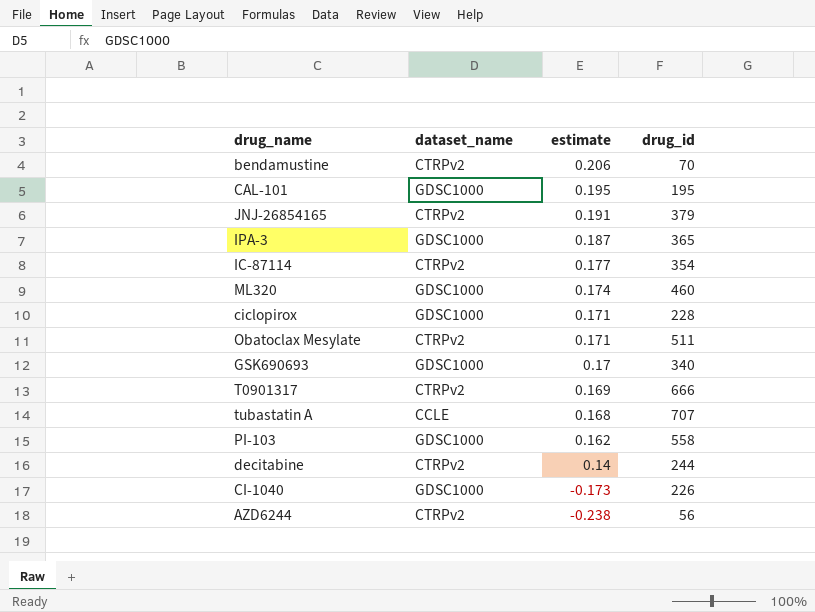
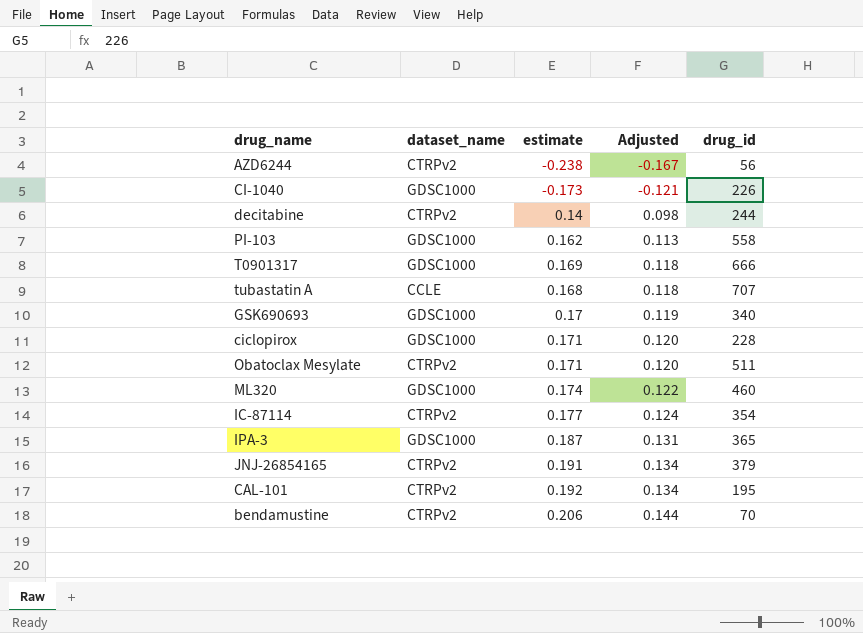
row order: estimate descending -> Adjusted ascending
column Adjusted | formula: none -> [estimate] * 0.7
T0901317 | dataset_name: CTRPv2 -> GDSC1000
CAL-101 | dataset_name: GDSC1000 -> CTRPv2
CAL-101 | estimate: 0.195 -> 0.192

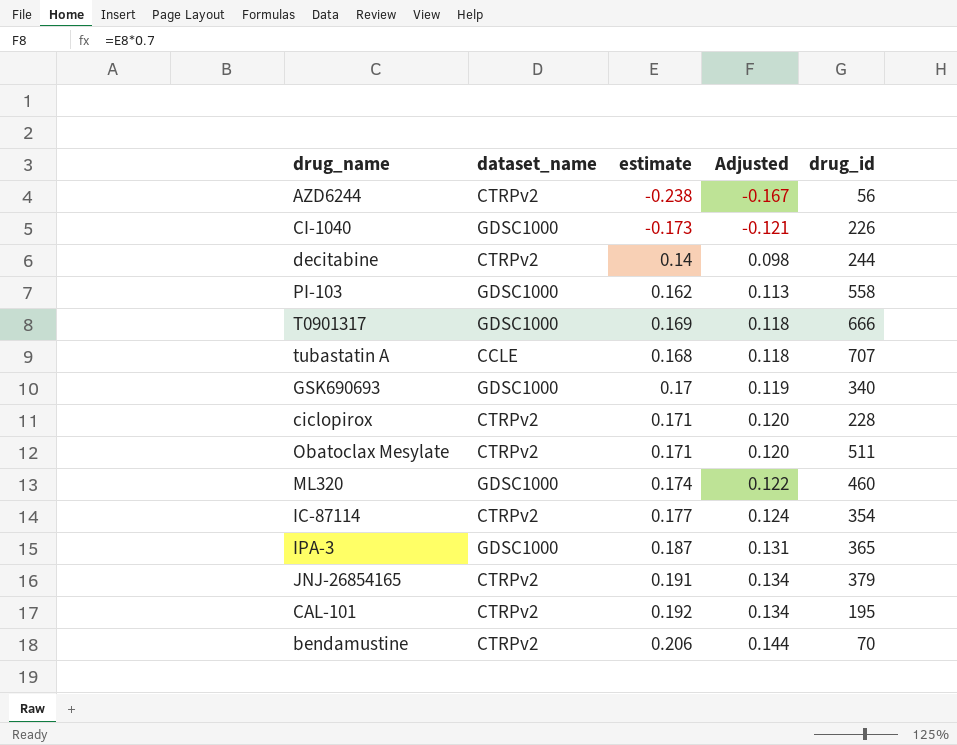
ciclopirox | dataset_name: GDSC1000 -> CTRPv2

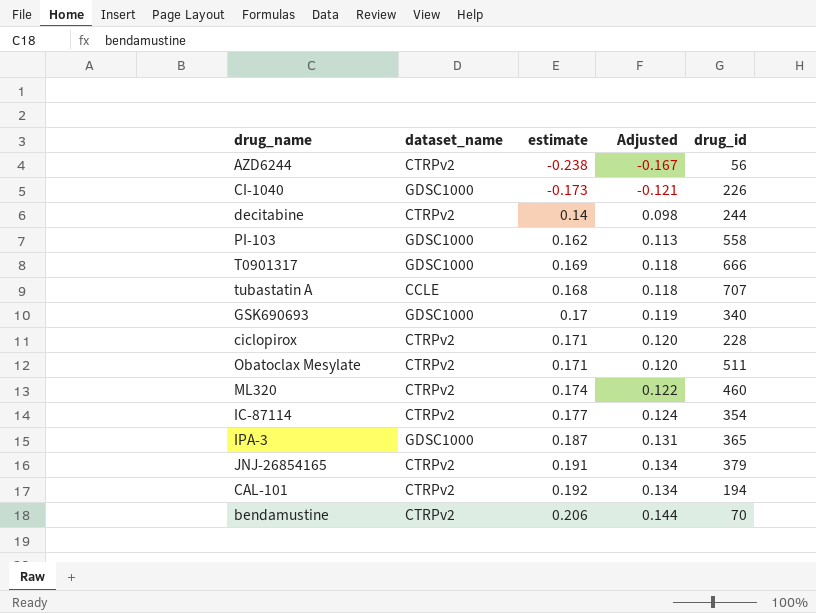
ML320 | dataset_name: GDSC1000 -> CTRPv2
CAL-101 | drug_id: 195 -> 194

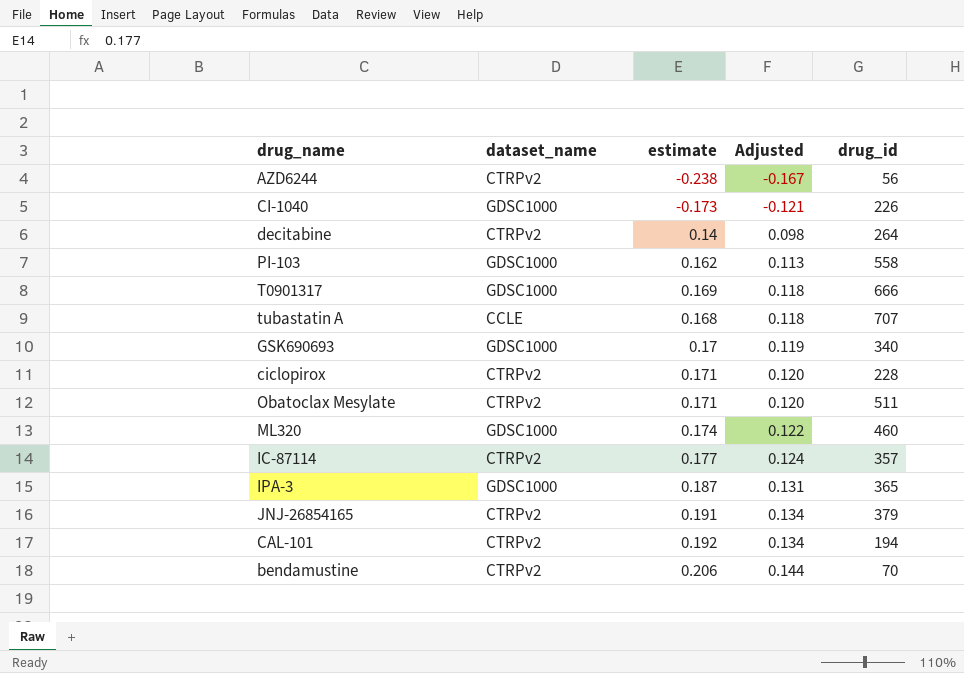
decitabine | drug_id: 244 -> 264
ML320 | dataset_name: CTRPv2 -> GDSC1000
IC-87114 | drug_id: 354 -> 357

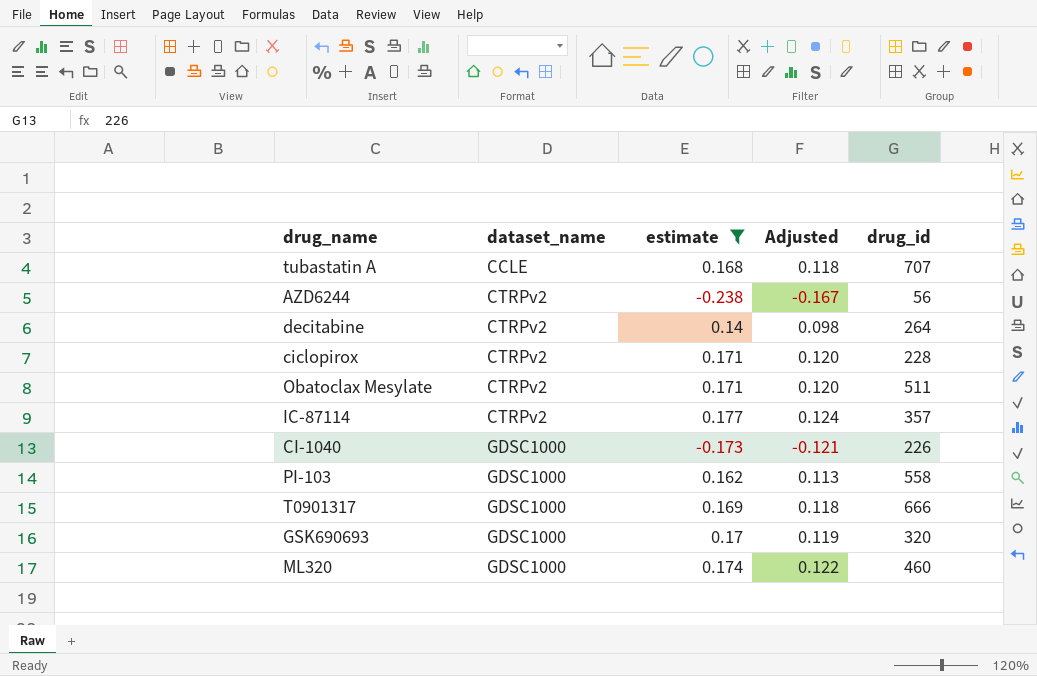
filter: none -> estimate <= 0.177
row order: Adjusted ascending -> dataset_name ascending
GSK690693 | drug_id: 340 -> 320

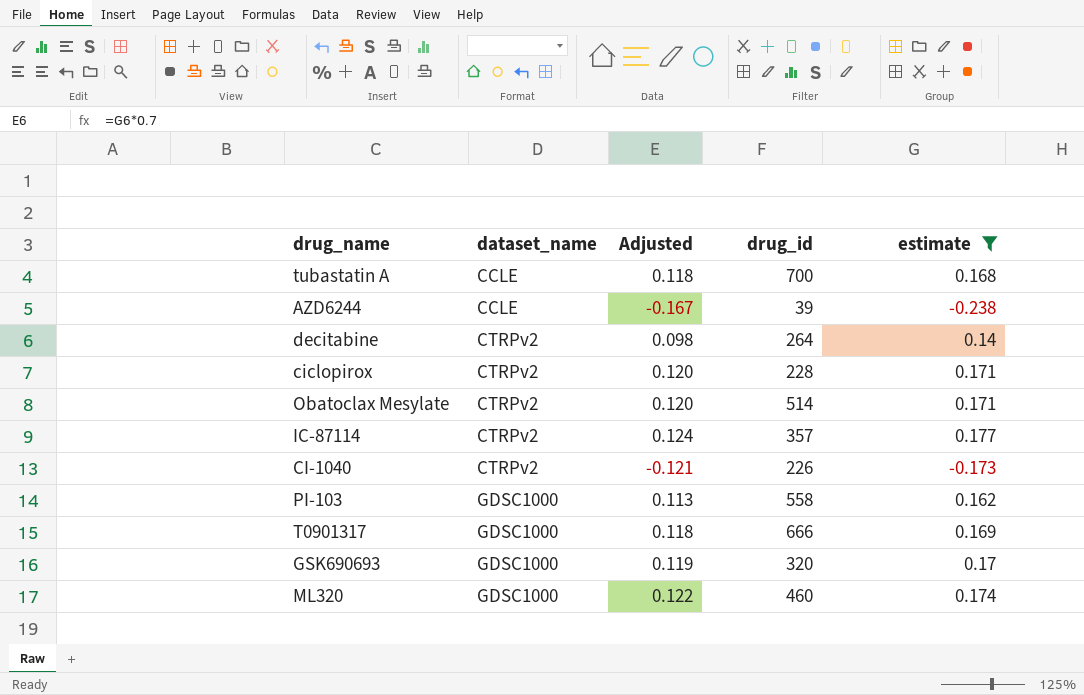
column estimate | position: 3 -> 5
tubastatin A | drug_id: 707 -> 700
AZD6244 | dataset_name: CTRPv2 -> CCLE
AZD6244 | drug_id: 56 -> 39
Obatoclax Mesylate | drug_id: 511 -> 514
CI-1040 | dataset_name: GDSC1000 -> CTRPv2

